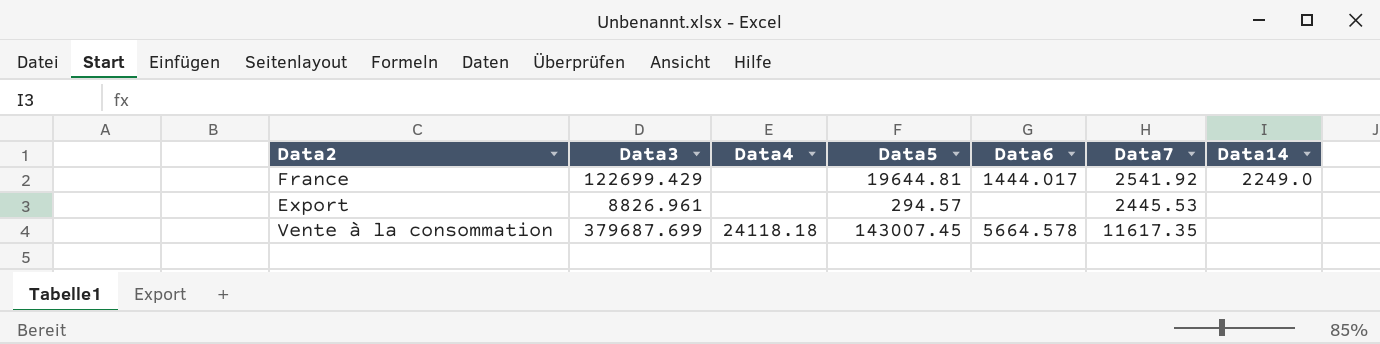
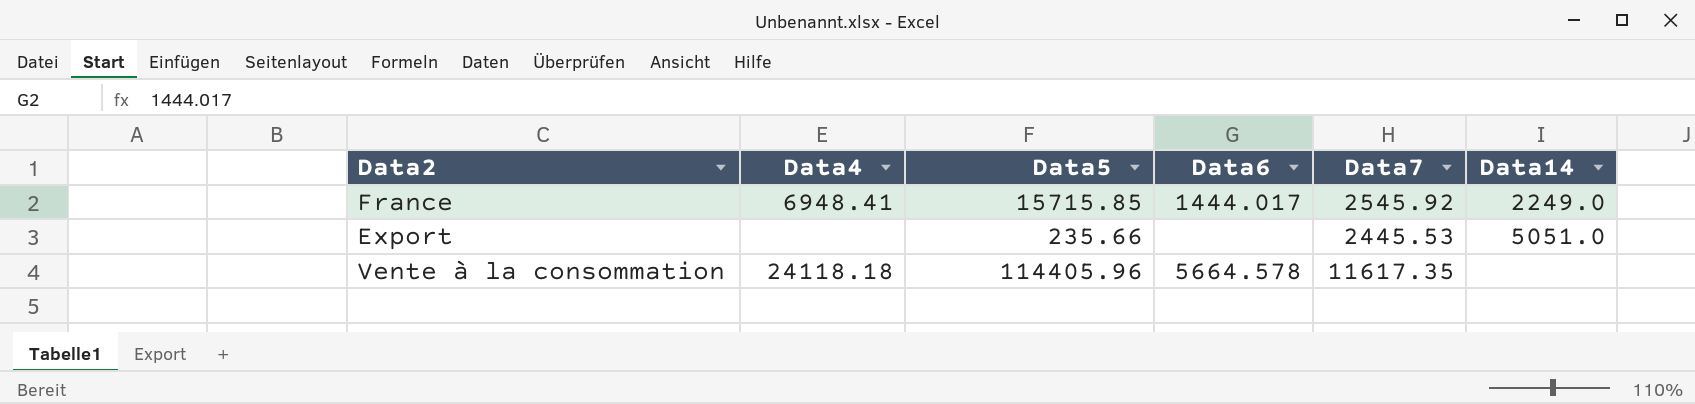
column Data3 | position: 2 -> none
France | Data4: none -> 6948.41
France | Data5: 19644.81 -> 15715.85
France | Data7: 2541.92 -> 2545.92
Export | Data5: 294.57 -> 235.66
Export | Data14: none -> 5051.0
Vente à la consommation | Data5: 143007.45 -> 114405.96

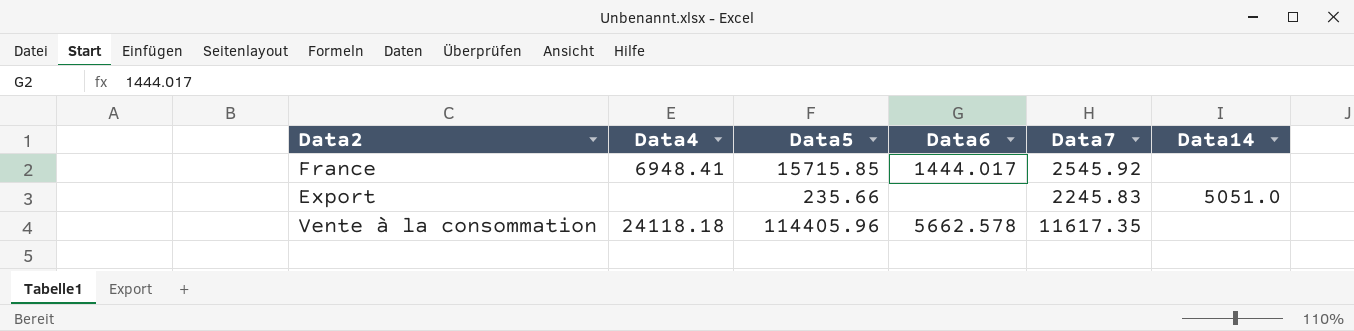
France | Data14: 2249.0 -> none
Export | Data7: 2445.53 -> 2245.83
Vente à la consommation | Data6: 5664.578 -> 5662.578

